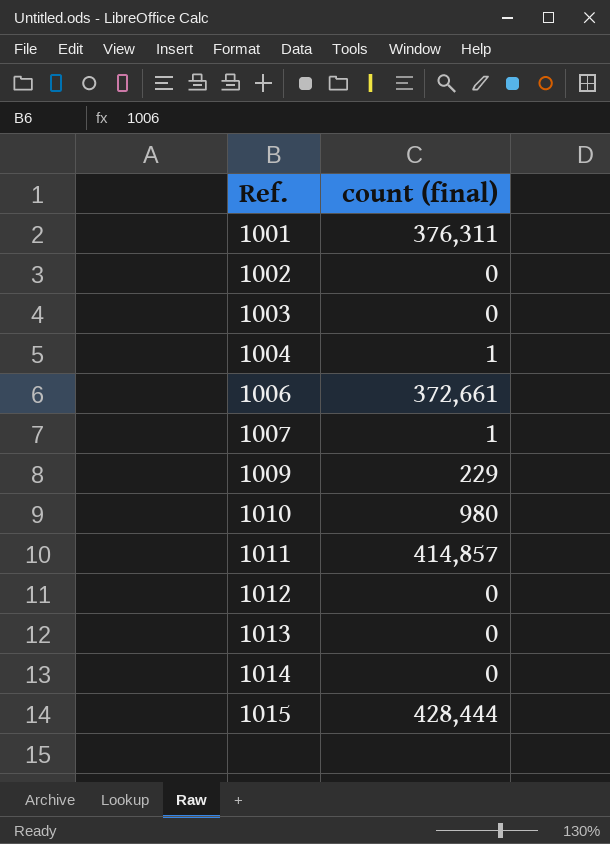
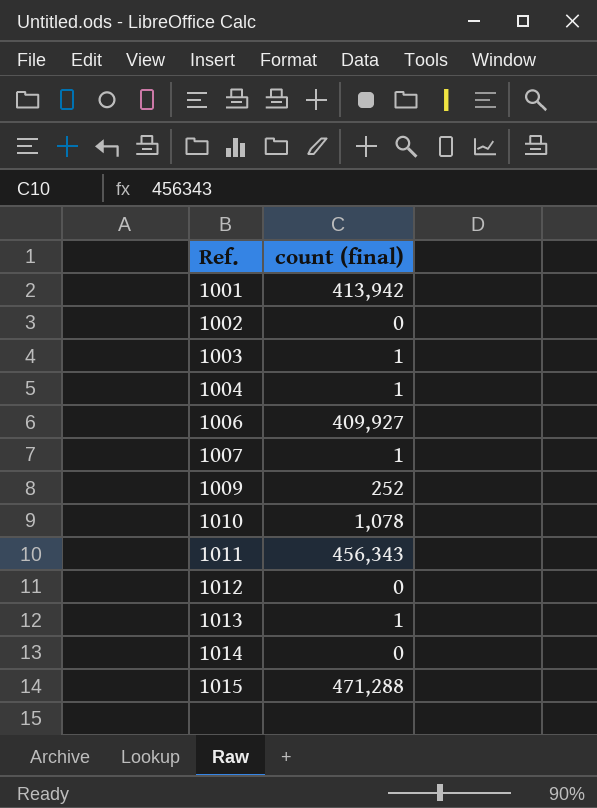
1001 | count (final): 376,311 -> 413,942
1003 | count (final): 0 -> 1
1006 | count (final): 372,661 -> 409,927
1009 | count (final): 229 -> 252
1010 | count (final): 980 -> 1,078
1011 | count (final): 414,857 -> 456,343
1013 | count (final): 0 -> 1
1015 | count (final): 428,444 -> 471,288

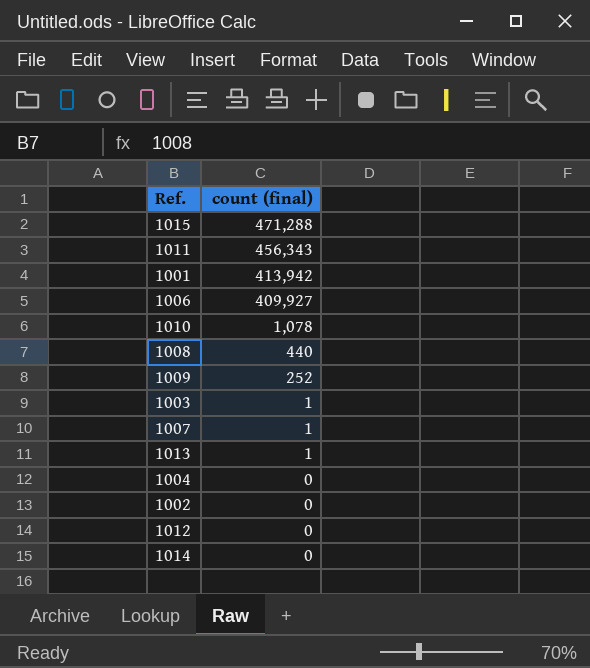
row order: Ref. ascending -> count (final) descending
row 1008: none -> 440
1004 | count (final): 1 -> 0

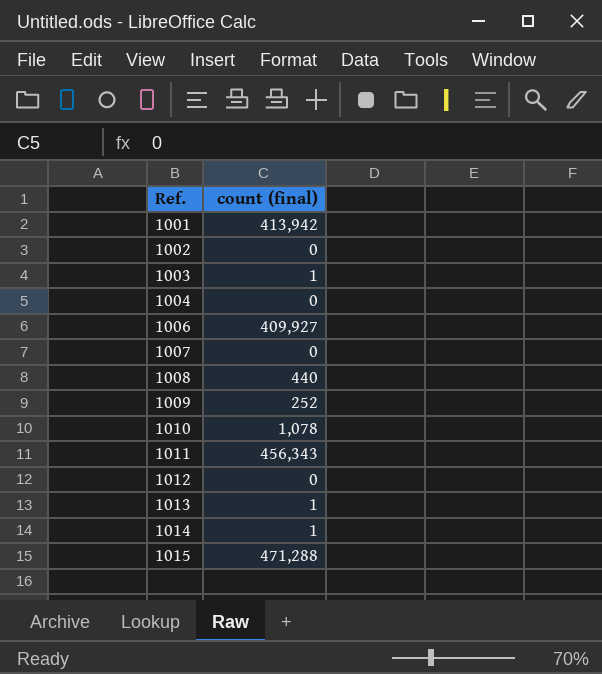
row order: count (final) descending -> Ref. ascending
1007 | count (final): 1 -> 0
1014 | count (final): 0 -> 1

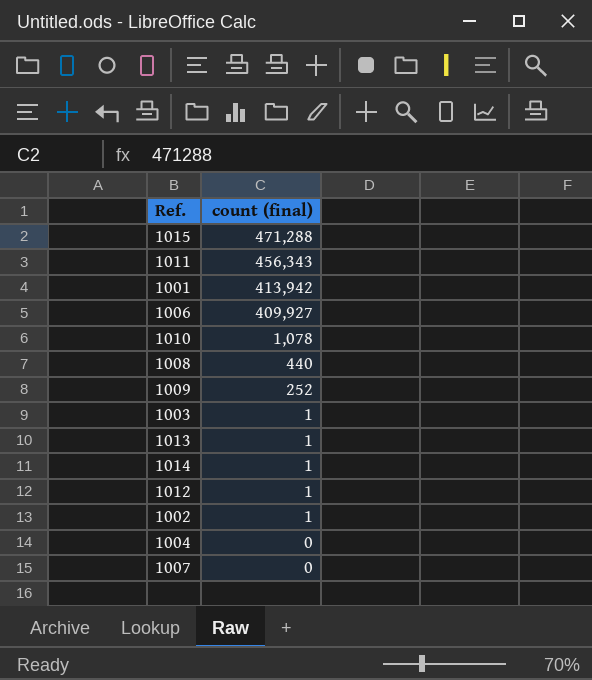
row order: Ref. ascending -> count (final) descending
1012 | count (final): 0 -> 1
1002 | count (final): 0 -> 1

